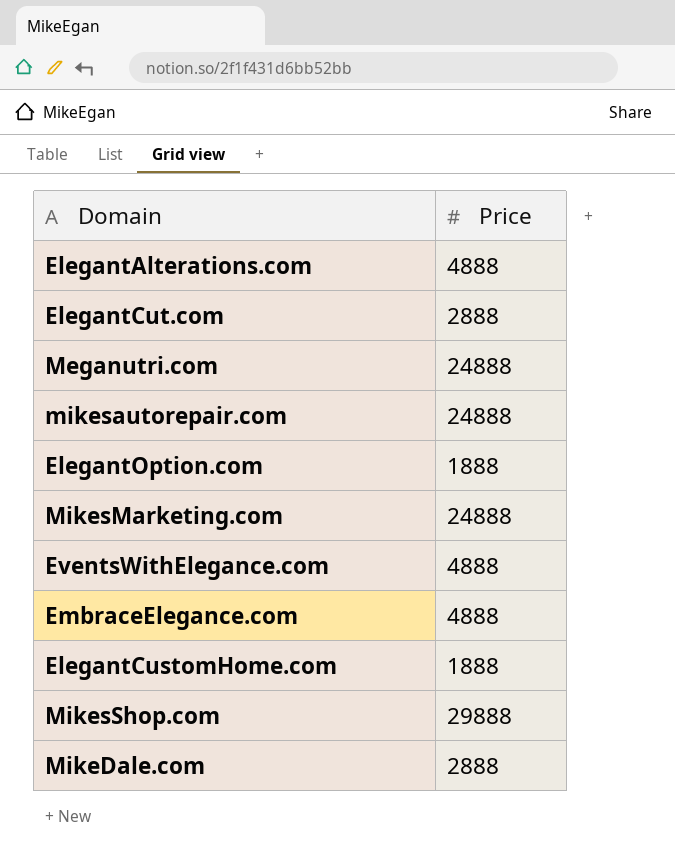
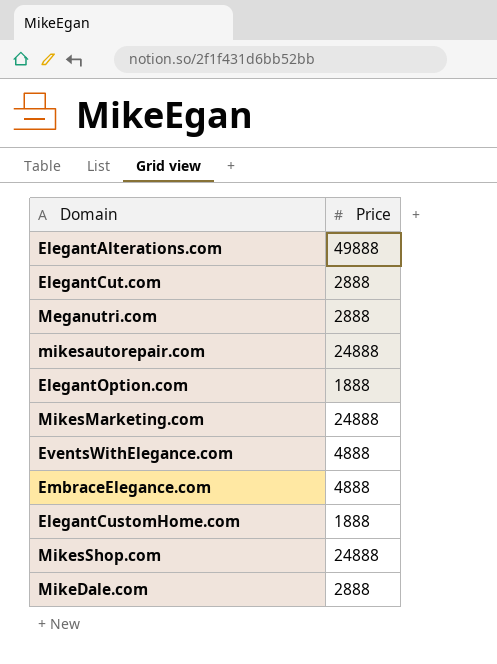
ElegantAlterations.com | Price: 4888 -> 49888
Meganutri.com | Price: 24888 -> 2888
MikesShop.com | Price: 29888 -> 24888

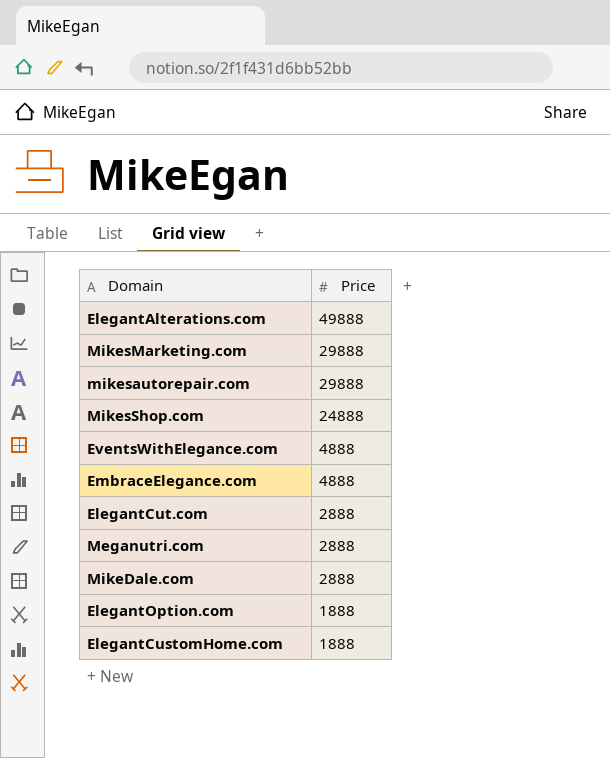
row order: none -> Price descending
MikesMarketing.com | Price: 24888 -> 29888
mikesautorepair.com | Price: 24888 -> 29888

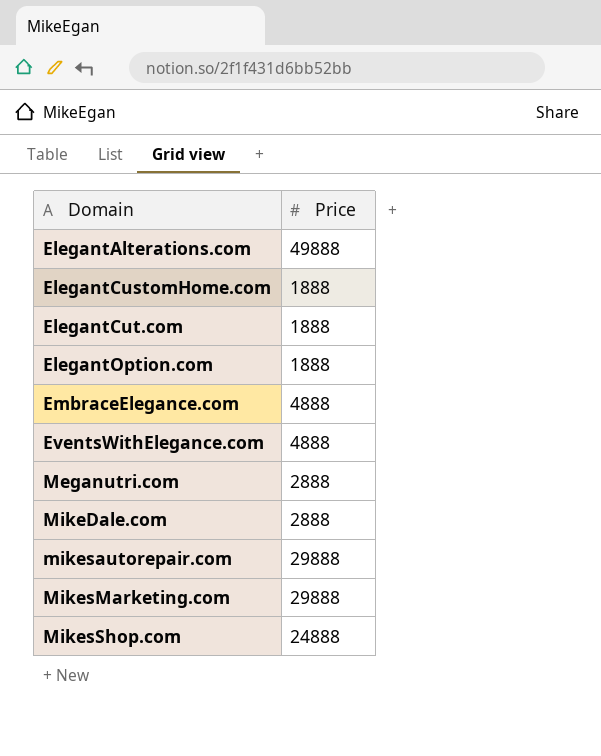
row order: Price descending -> Domain ascending
ElegantCut.com | Price: 2888 -> 1888

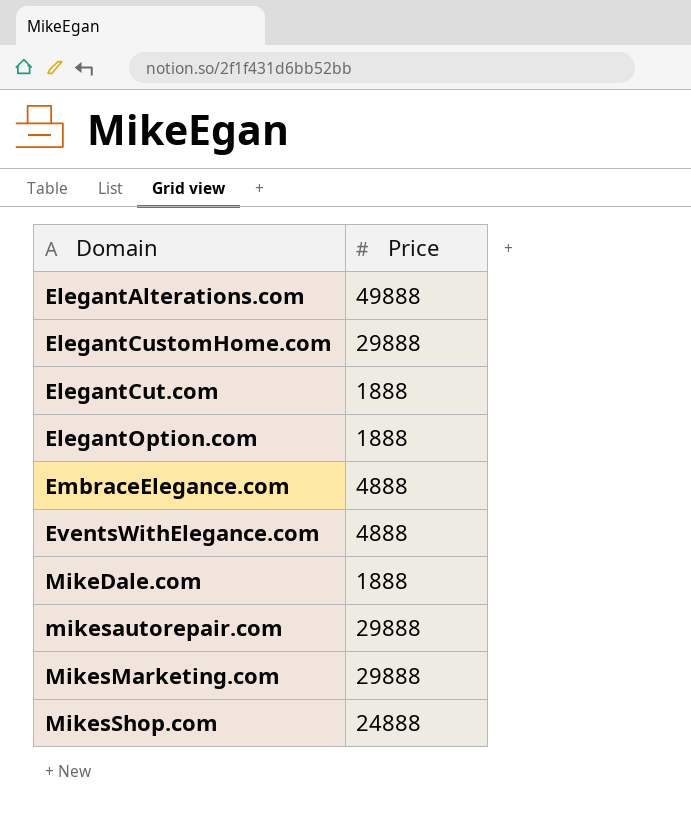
row Meganutri.com: 2888 -> none
ElegantCustomHome.com | Price: 1888 -> 29888
MikeDale.com | Price: 2888 -> 1888

